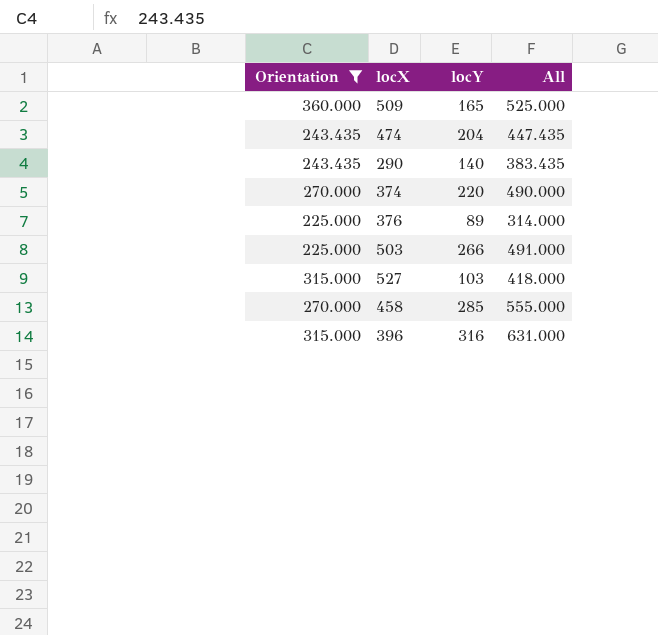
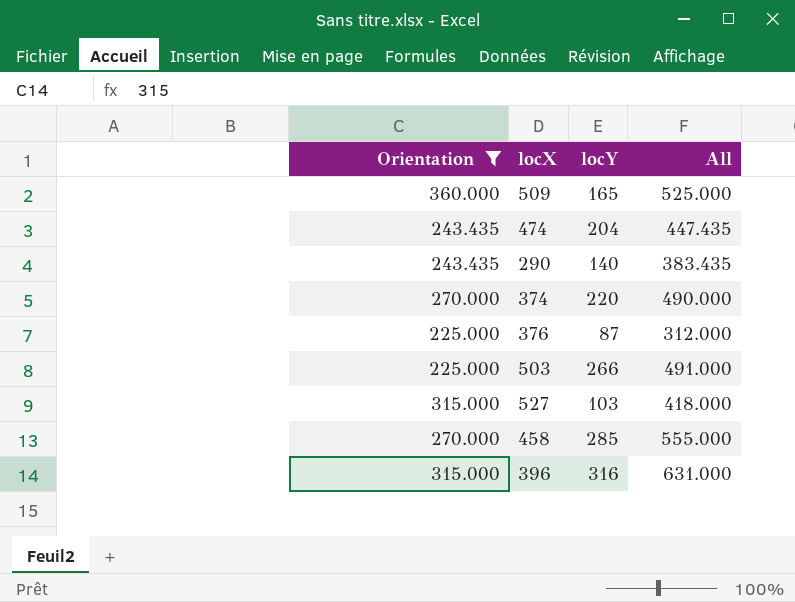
376 | locY: 89 -> 87
376 | All: 314.000 -> 312.000

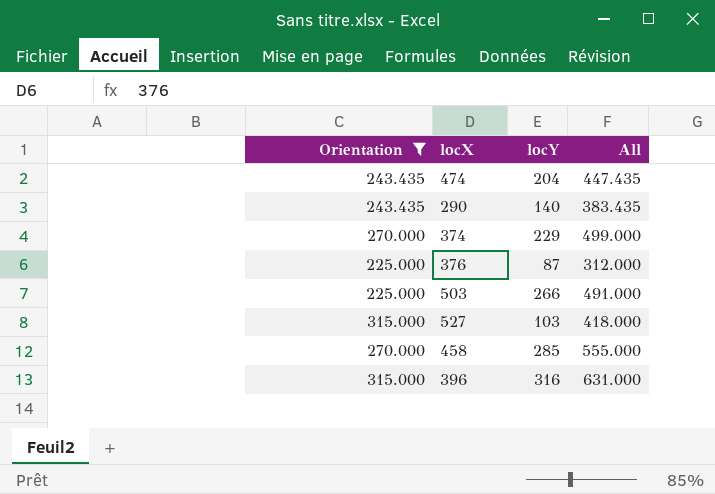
row 509: 360.000 | 165 | 525.000 -> none
374 | locY: 220 -> 229
374 | All: 490.000 -> 499.000

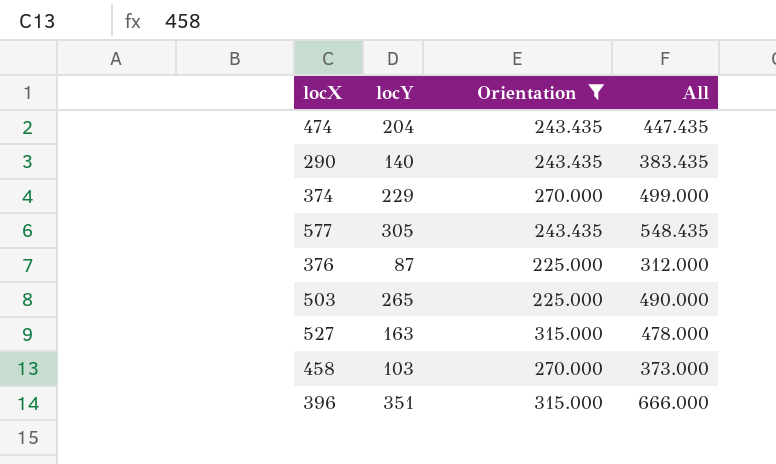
column Orientation | position: 1 -> 3
row 577: none -> 305 | 243.435 | 548.435
503 | locY: 266 -> 265
503 | All: 491.000 -> 490.000
527 | locY: 103 -> 163
527 | All: 418.000 -> 478.000
458 | locY: 285 -> 103
458 | All: 555.000 -> 373.000
396 | locY: 316 -> 351
396 | All: 631.000 -> 666.000

